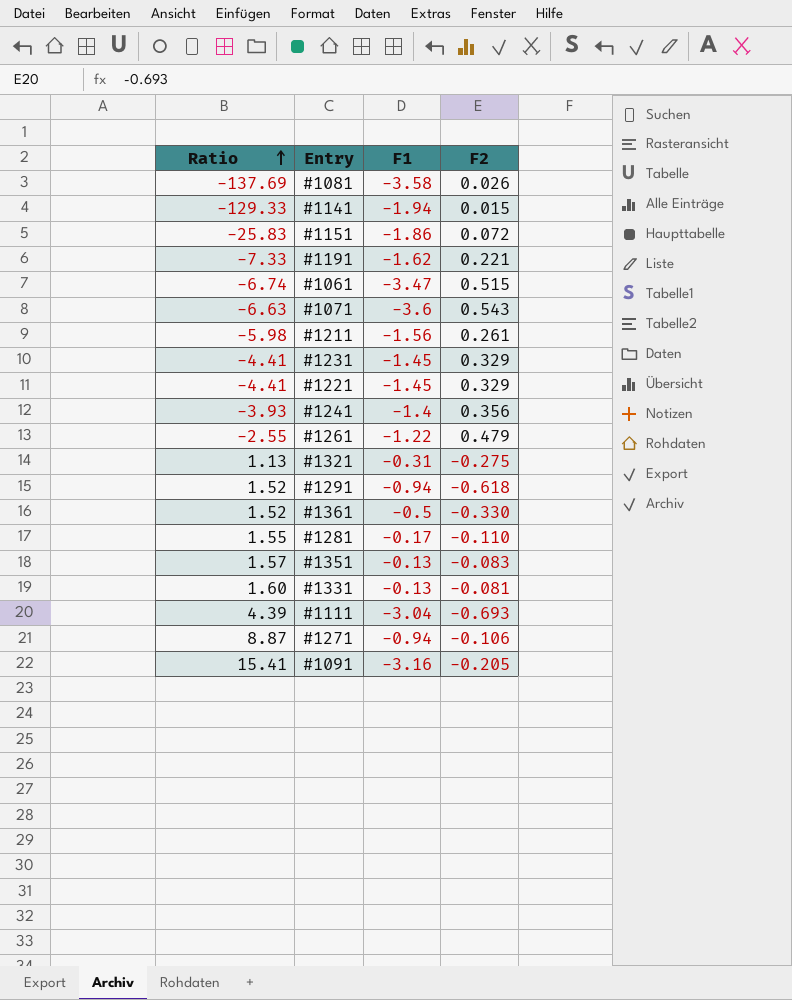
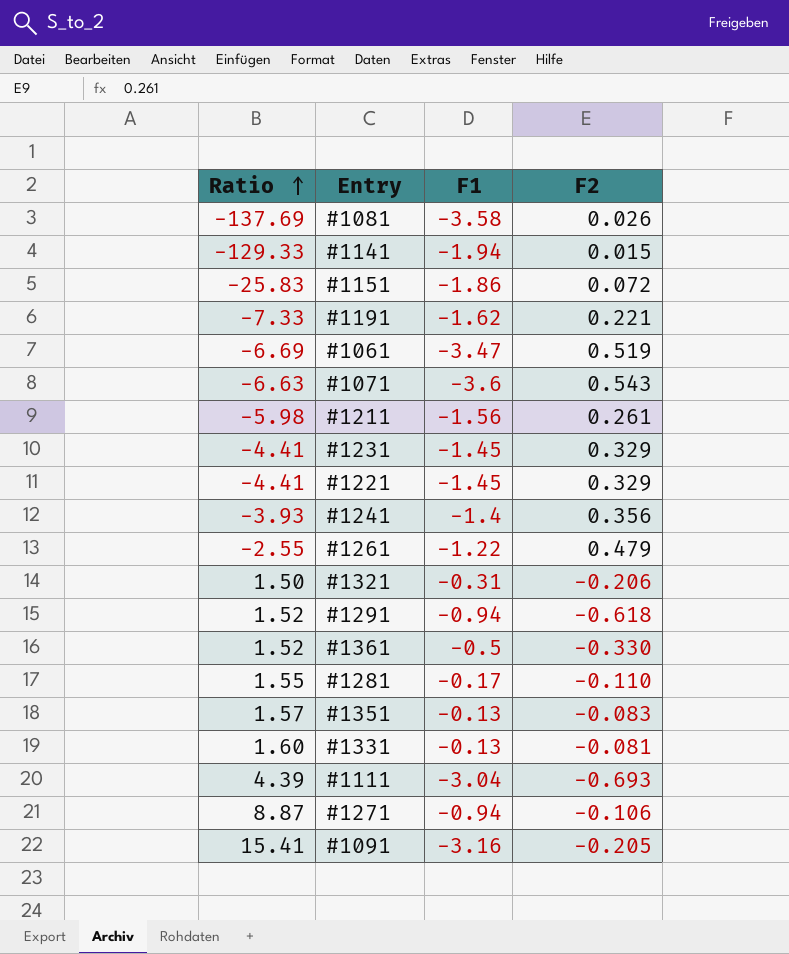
#1061 | Ratio: -6.74 -> -6.69
#1061 | F2: 0.515 -> 0.519
#1321 | Ratio: 1.13 -> 1.50
#1321 | F2: -0.275 -> -0.206

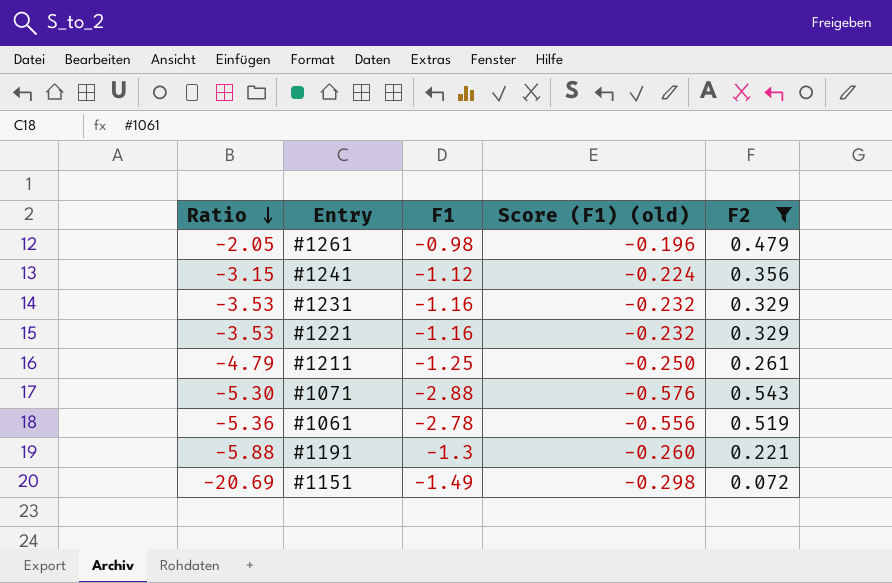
filter: none -> F2 >= 0.072
row order: Ratio ascending -> Ratio descending
column Score (F1) (old) | formula: none -> [F1] * 0.2
#1261 | Ratio: -2.55 -> -2.05
#1261 | F1: -1.22 -> -0.98
#1241 | Ratio: -3.93 -> -3.15
#1241 | F1: -1.4 -> -1.12
#1231 | Ratio: -4.41 -> -3.53
#1231 | F1: -1.45 -> -1.16
#1221 | Ratio: -4.41 -> -3.53
#1221 | F1: -1.45 -> -1.16
#1211 | Ratio: -5.98 -> -4.79
#1211 | F1: -1.56 -> -1.25
#1071 | Ratio: -6.63 -> -5.30
#1071 | F1: -3.6 -> -2.88
#1061 | Ratio: -6.69 -> -5.36
#1061 | F1: -3.47 -> -2.78
#1191 | Ratio: -7.33 -> -5.88
#1191 | F1: -1.62 -> -1.3
#1151 | Ratio: -25.83 -> -20.69
#1151 | F1: -1.86 -> -1.49

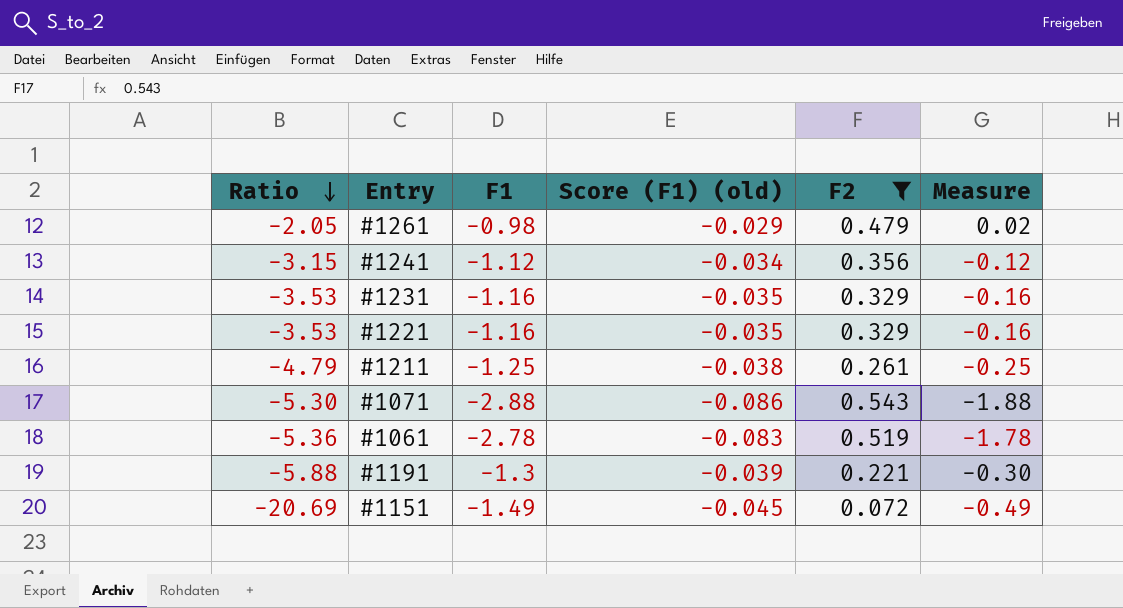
column Score (F1) (old) | formula: [F1] * 0.2 -> [F1] * 0.03
column Measure | formula: none -> [F1] + 1

